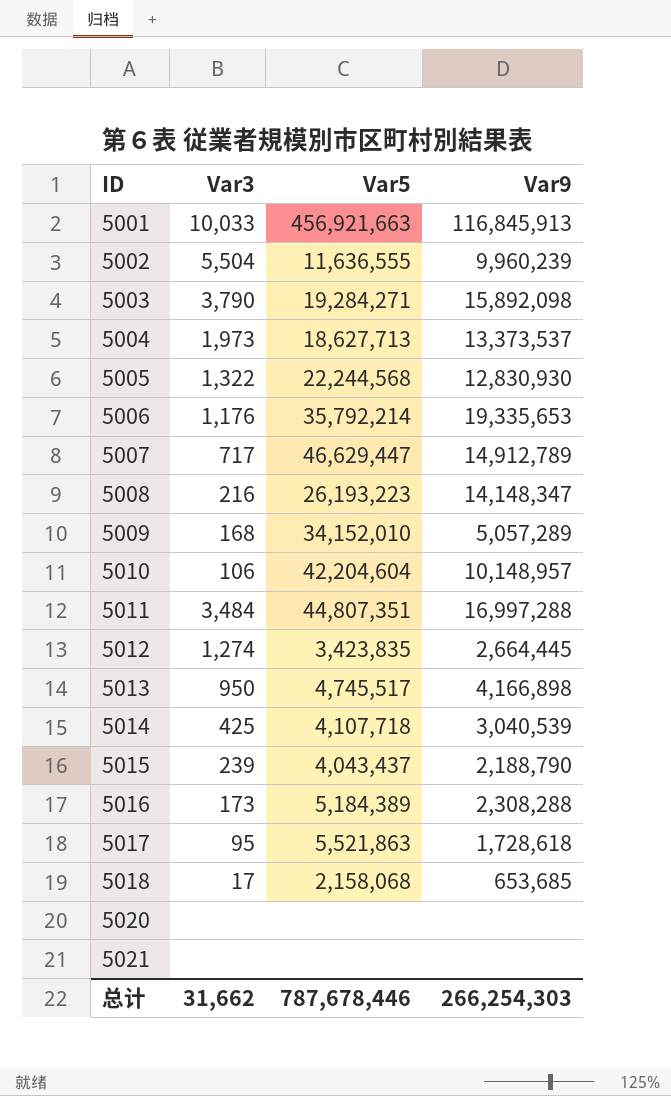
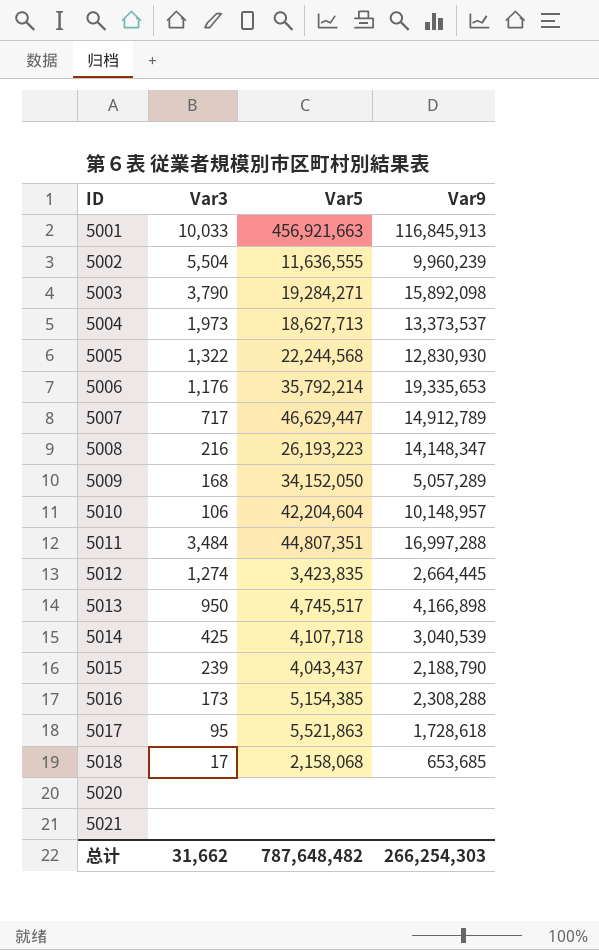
5009 | Var5: 34,152,010 -> 34,152,050
5016 | Var5: 5,184,389 -> 5,154,385
总计 | Var5: 787,678,446 -> 787,648,482

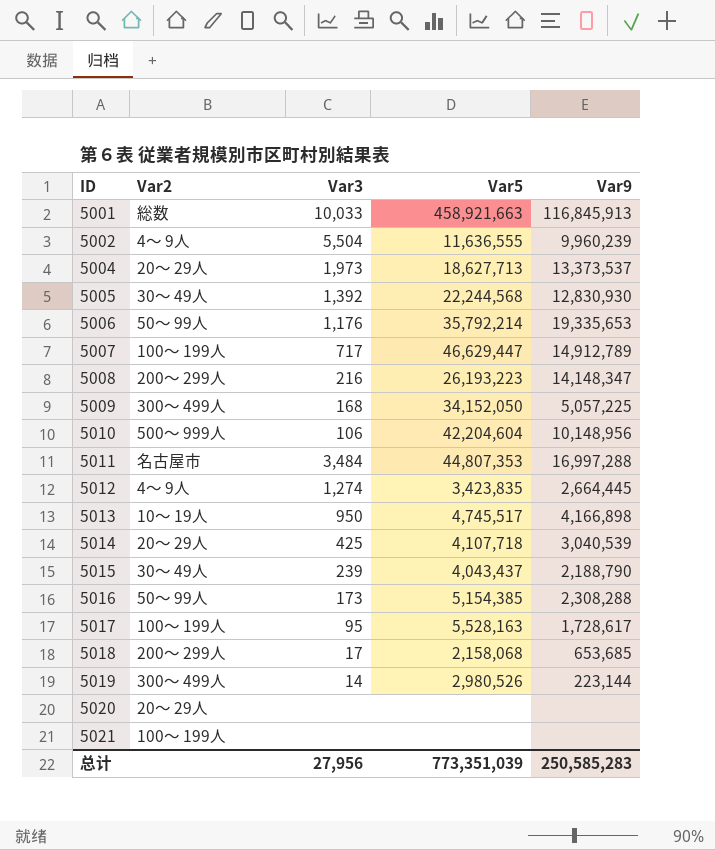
column Var2 | position: none -> 2
row 5003: 3,790 | 19,284,271 | 15,892,098 -> none
5001 | Var5: 456,921,663 -> 458,921,663
5005 | Var3: 1,322 -> 1,392
5009 | Var9: 5,057,289 -> 5,057,225
5010 | Var9: 10,148,957 -> 10,148,956
5011 | Var5: 44,807,351 -> 44,807,353
5017 | Var5: 5,521,863 -> 5,528,163
5017 | Var9: 1,728,618 -> 1,728,617
row 5019: none -> 300～ 499人 | 14 | 2,980,526 | 223,144
总计 | Var3: 31,662 -> 27,956
总计 | Var5: 787,648,482 -> 773,351,039
总计 | Var9: 266,254,303 -> 250,585,283

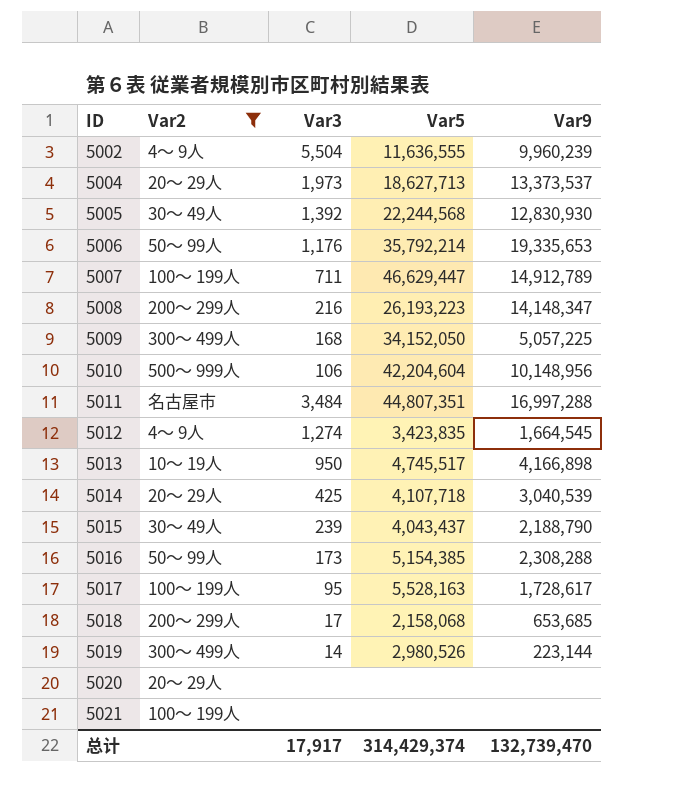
filter: none -> Var2 != 総数
5007 | Var3: 717 -> 711
5011 | Var5: 44,807,353 -> 44,807,351
5012 | Var9: 2,664,445 -> 1,664,545
总计 | Var3: 27,956 -> 17,917
总计 | Var5: 773,351,039 -> 314,429,374
总计 | Var9: 250,585,283 -> 132,739,470

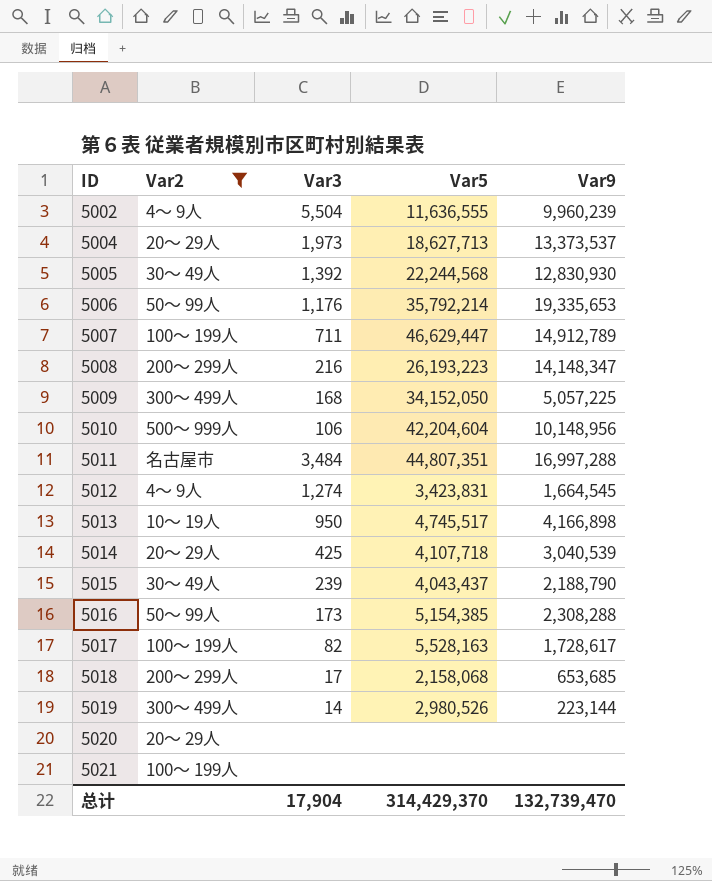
5012 | Var5: 3,423,835 -> 3,423,831
5017 | Var3: 95 -> 82
总计 | Var3: 17,917 -> 17,904
总计 | Var5: 314,429,374 -> 314,429,370

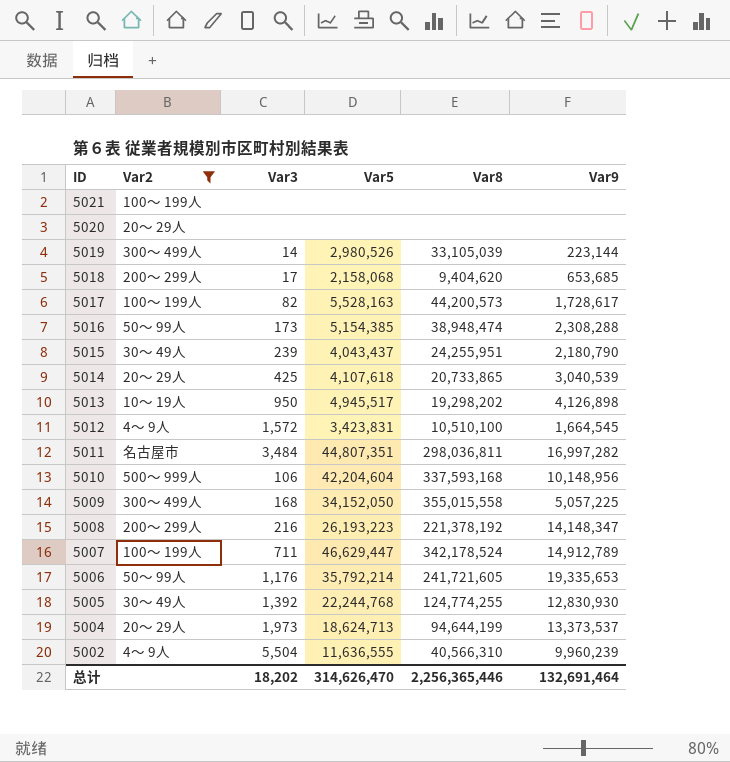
row order: ID ascending -> ID descending
column Var8 | position: none -> 5
5015 | Var9: 2,188,790 -> 2,180,790
5014 | Var5: 4,107,718 -> 4,107,618
5013 | Var5: 4,745,517 -> 4,945,517
5013 | Var9: 4,166,898 -> 4,126,898
5012 | Var3: 1,274 -> 1,572
5011 | Var9: 16,997,288 -> 16,997,282
5005 | Var5: 22,244,568 -> 22,244,768
5004 | Var5: 18,627,713 -> 18,624,713
总计 | Var3: 17,904 -> 18,202
总计 | Var5: 314,429,370 -> 314,626,470
总计 | Var9: 132,739,470 -> 132,691,464

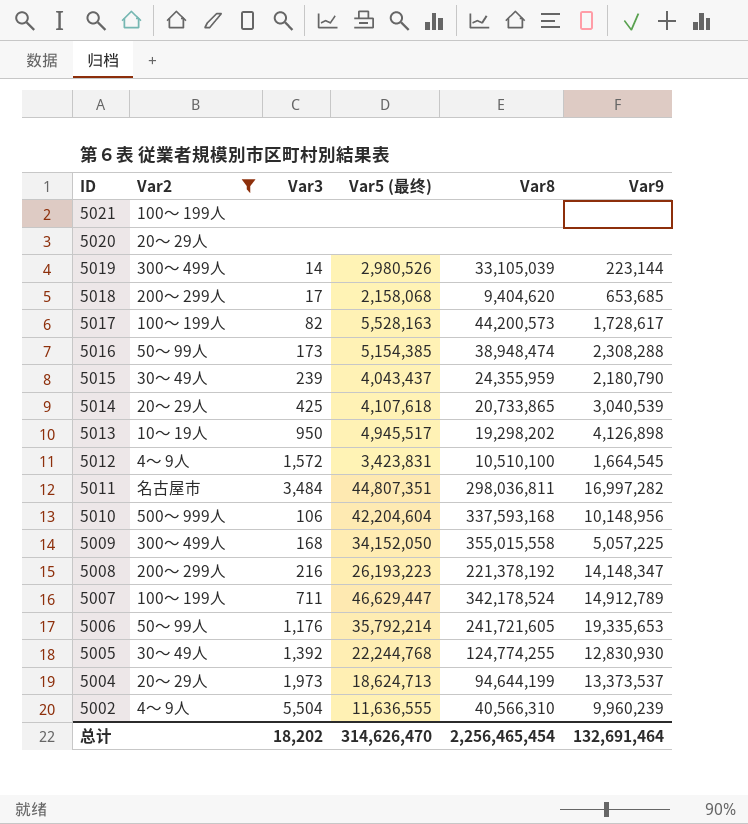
column name: Var5 -> Var5 (最终)
5015 | Var8: 24,255,951 -> 24,355,959
总计 | Var8: 2,256,365,446 -> 2,256,465,454

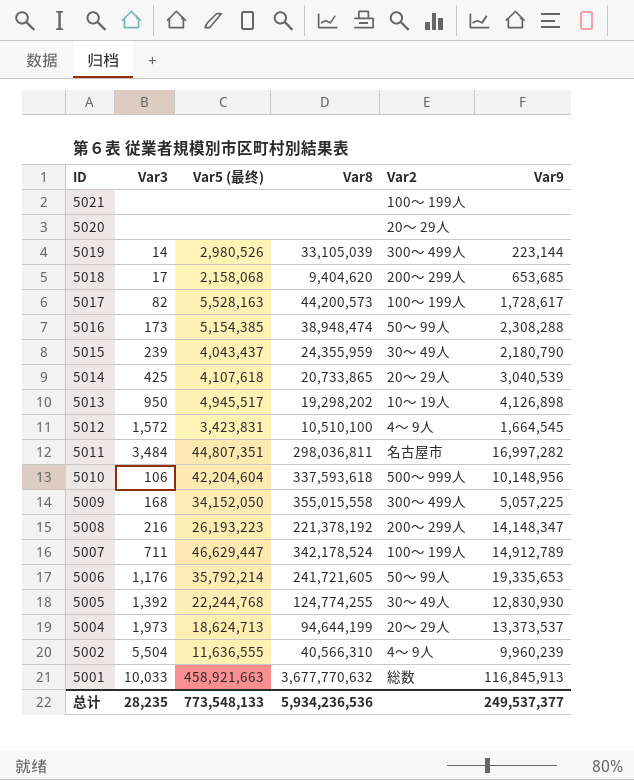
filter: Var2 != 総数 -> none
column Var2 | position: 2 -> 5
5010 | Var8: 337,593,168 -> 337,593,618
总计 | Var3: 18,202 -> 28,235
总计 | Var5 (最终): 314,626,470 -> 773,548,133
总计 | Var8: 2,256,465,454 -> 5,934,236,536
总计 | Var9: 132,691,464 -> 249,537,377

